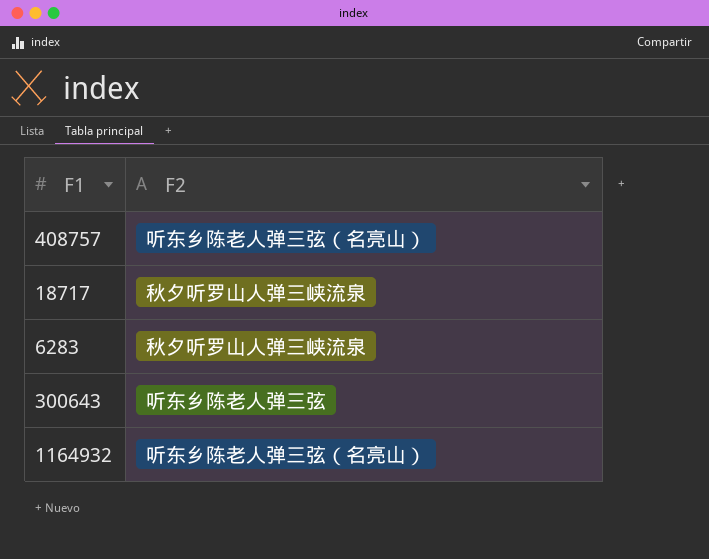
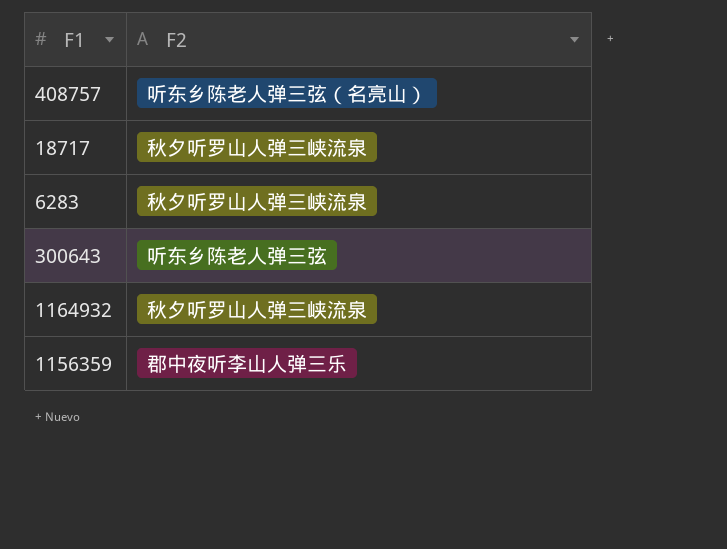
1164932 | F2: 听东乡陈老人弹三弦（名亮山） -> 秋夕听罗山人弹三峡流泉
row 1156359: none -> 郡中夜听李山人弹三乐

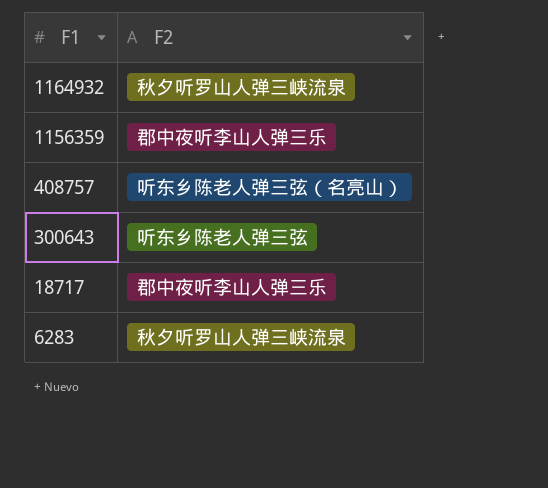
row order: none -> F1 descending
18717 | F2: 秋夕听罗山人弹三峡流泉 -> 郡中夜听李山人弹三乐

